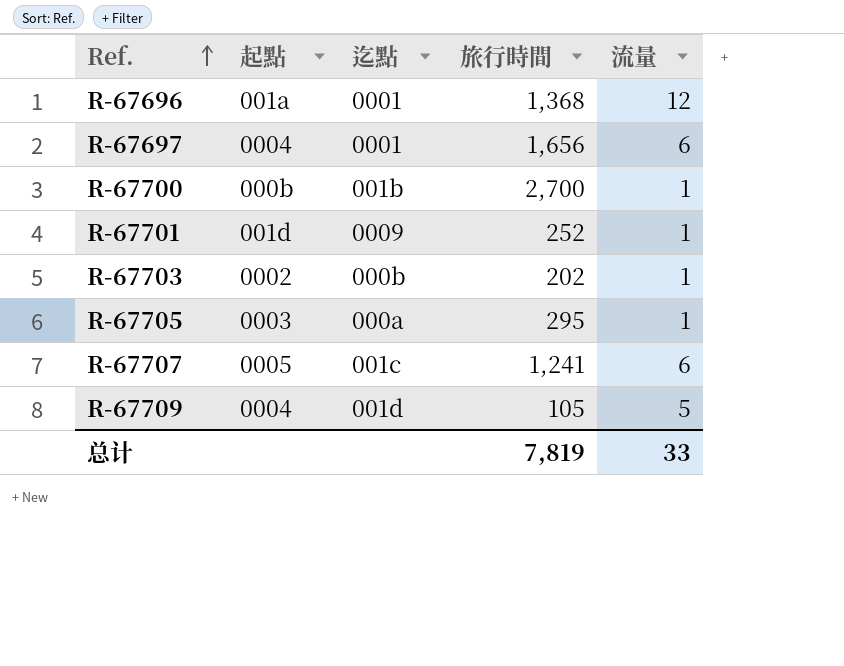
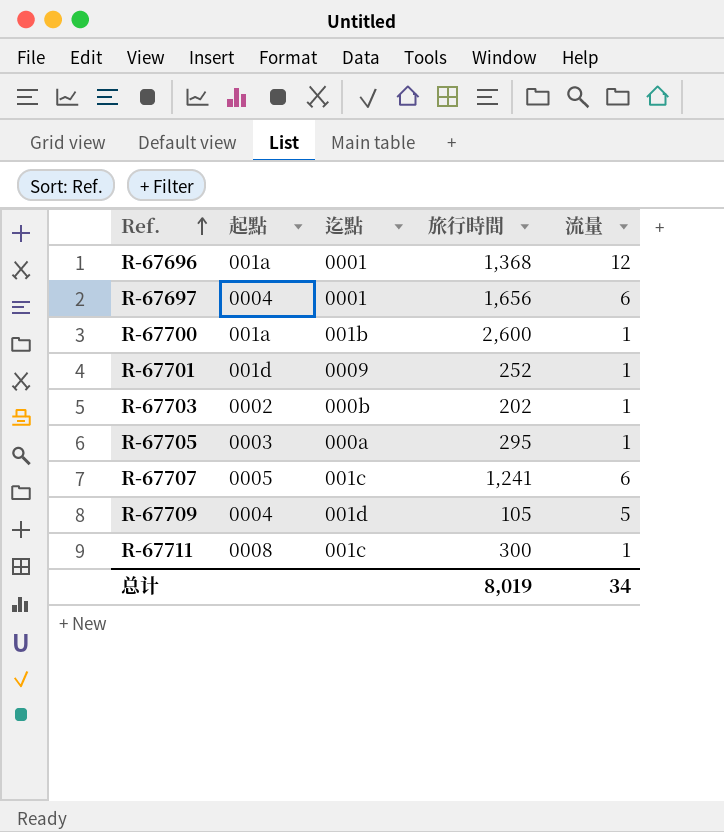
R-67700 | 起點: 000b -> 001a
R-67700 | 旅行時間: 2,700 -> 2,600
row R-67711: none -> 0008 | 001c | 300 | 1
总计 | 旅行時間: 7,819 -> 8,019
总计 | 流量: 33 -> 34

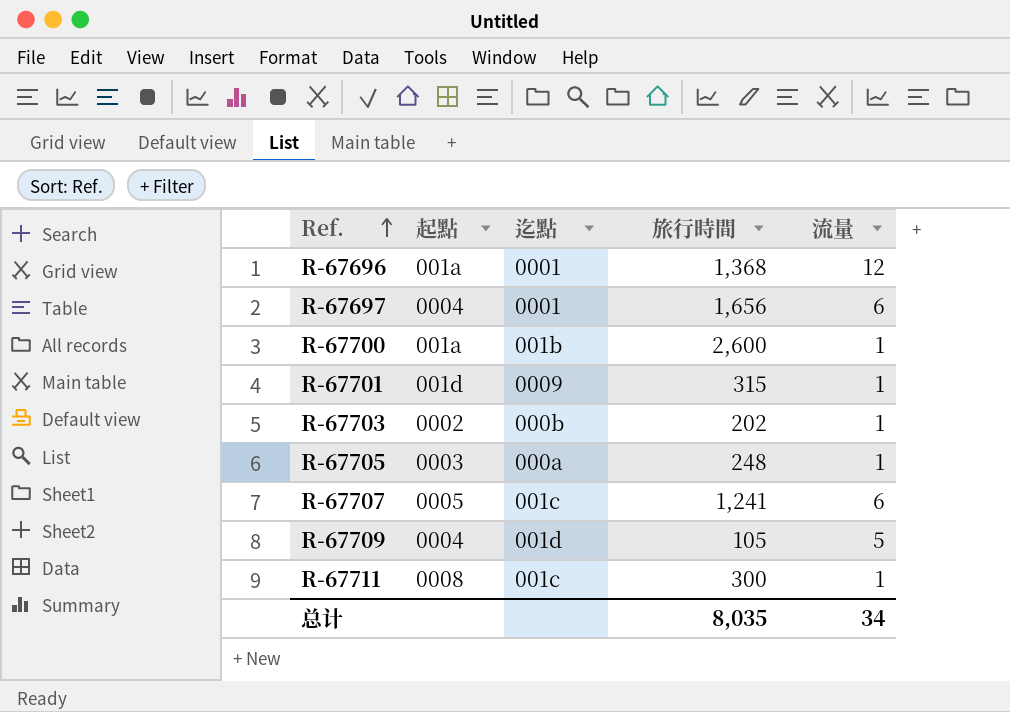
R-67701 | 旅行時間: 252 -> 315
R-67705 | 旅行時間: 295 -> 248
总计 | 旅行時間: 8,019 -> 8,035

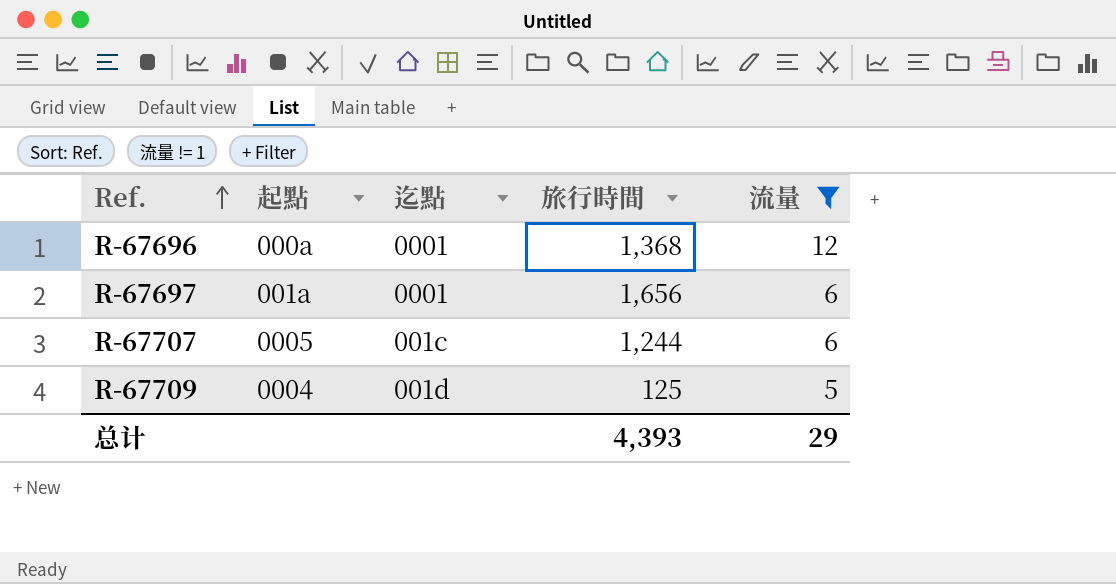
filter: none -> 流量 != 1
R-67696 | 起點: 001a -> 000a
R-67697 | 起點: 0004 -> 001a
R-67707 | 旅行時間: 1,241 -> 1,244
R-67709 | 旅行時間: 105 -> 125
总计 | 旅行時間: 8,035 -> 4,393
总计 | 流量: 34 -> 29

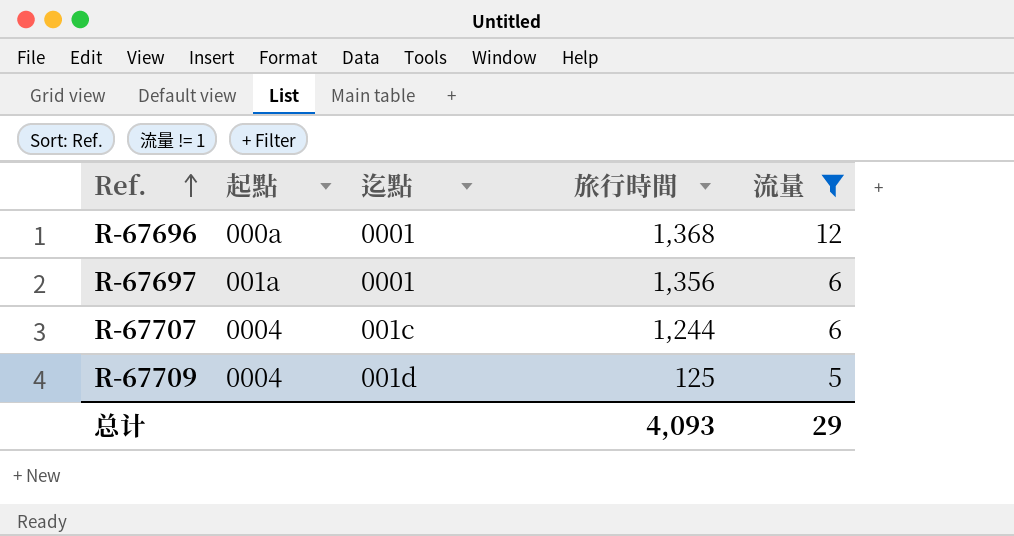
R-67697 | 旅行時間: 1,656 -> 1,356
R-67707 | 起點: 0005 -> 0004
总计 | 旅行時間: 4,393 -> 4,093

